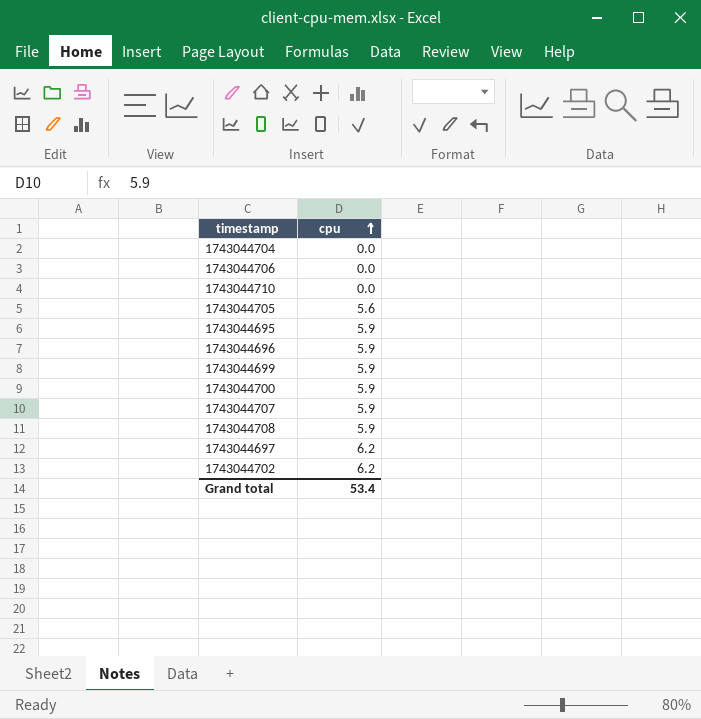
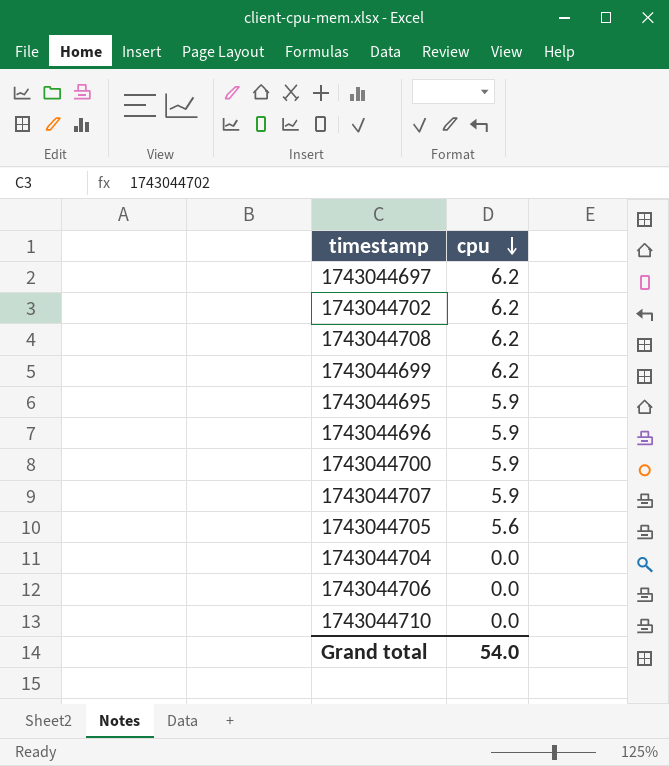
row order: cpu ascending -> cpu descending
1743044708 | cpu: 5.9 -> 6.2
1743044699 | cpu: 5.9 -> 6.2
Grand total | cpu: 53.4 -> 54.0

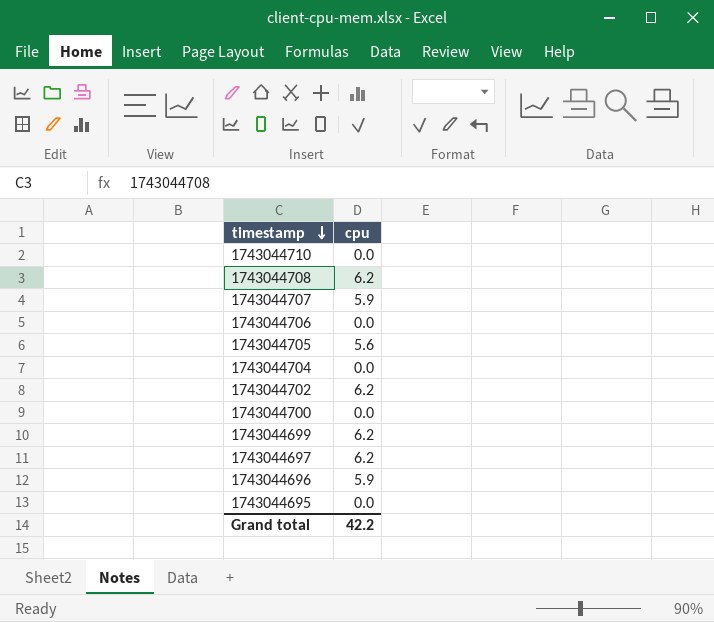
row order: cpu descending -> timestamp descending
1743044700 | cpu: 5.9 -> 0.0
1743044695 | cpu: 5.9 -> 0.0
Grand total | cpu: 54.0 -> 42.2

